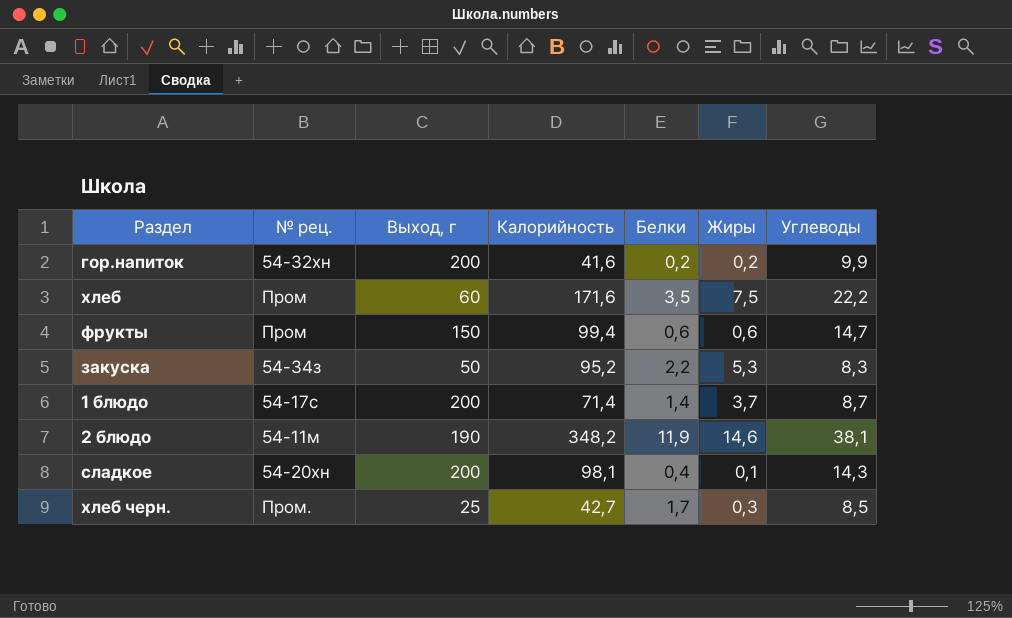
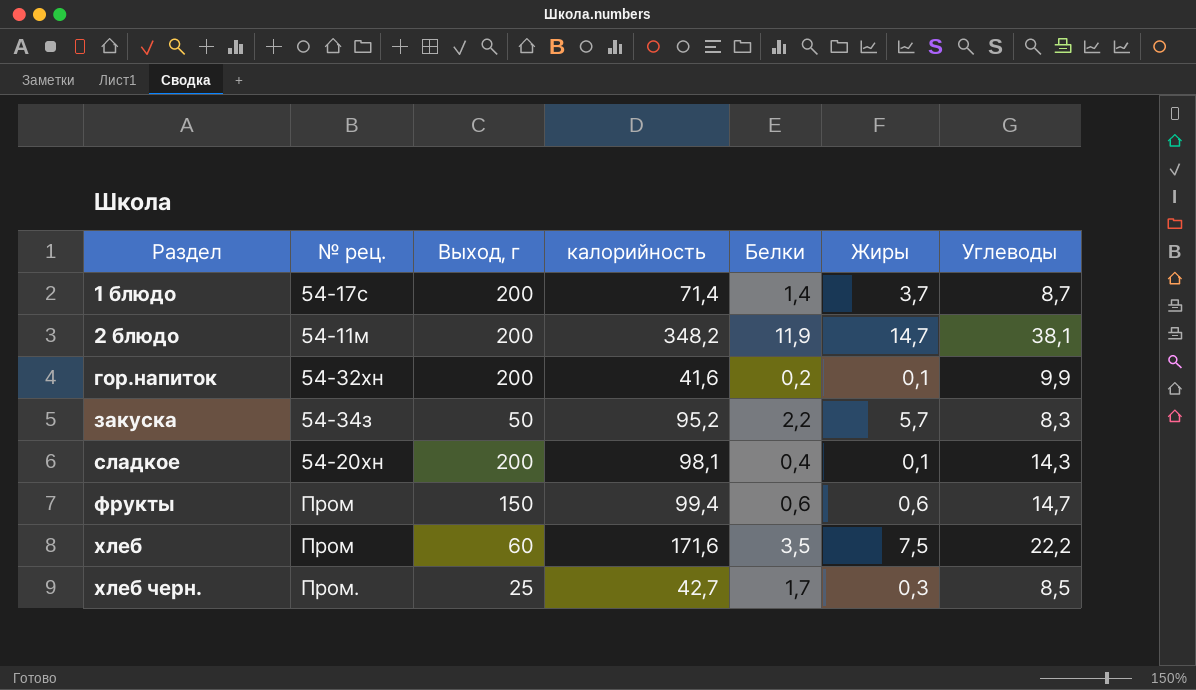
row order: none -> Раздел ascending
column name: Калорийность -> калорийность
2 блюдо | Выход, г: 190 -> 200
2 блюдо | Жиры: 14,6 -> 14,7
гор.напиток | Жиры: 0,2 -> 0,1
закуска | Жиры: 5,3 -> 5,7

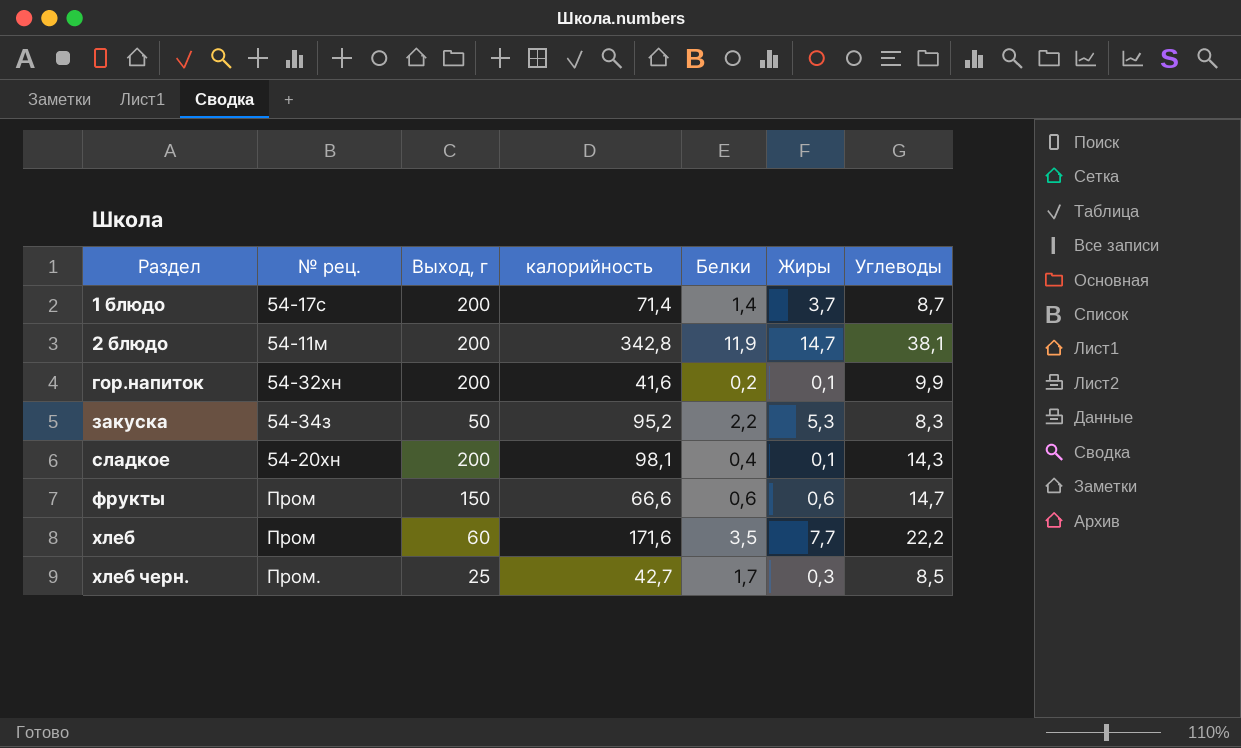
2 блюдо | калорийность: 348,2 -> 342,8
закуска | Жиры: 5,7 -> 5,3
фрукты | калорийность: 99,4 -> 66,6
хлеб | Жиры: 7,5 -> 7,7

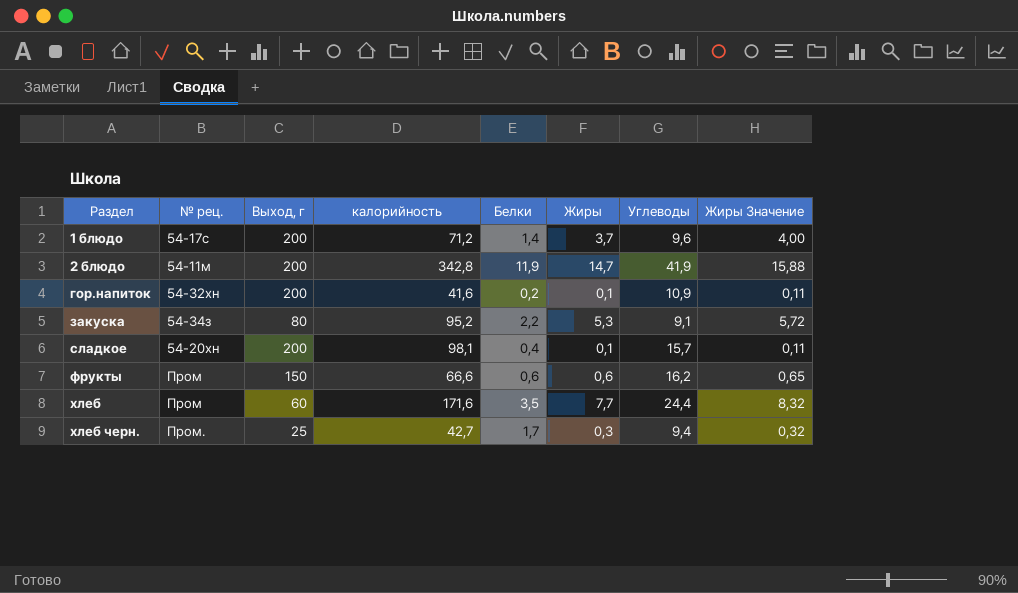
column Жиры Значение | formula: none -> [Жиры] * 1,08
1 блюдо | калорийность: 71,4 -> 71,2
1 блюдо | Углеводы: 8,7 -> 9,6
2 блюдо | Углеводы: 38,1 -> 41,9
гор.напиток | Углеводы: 9,9 -> 10,9
закуска | Выход, г: 50 -> 80
закуска | Углеводы: 8,3 -> 9,1
сладкое | Углеводы: 14,3 -> 15,7
фрукты | Углеводы: 14,7 -> 16,2
хлеб | Углеводы: 22,2 -> 24,4
хлеб черн. | Углеводы: 8,5 -> 9,4

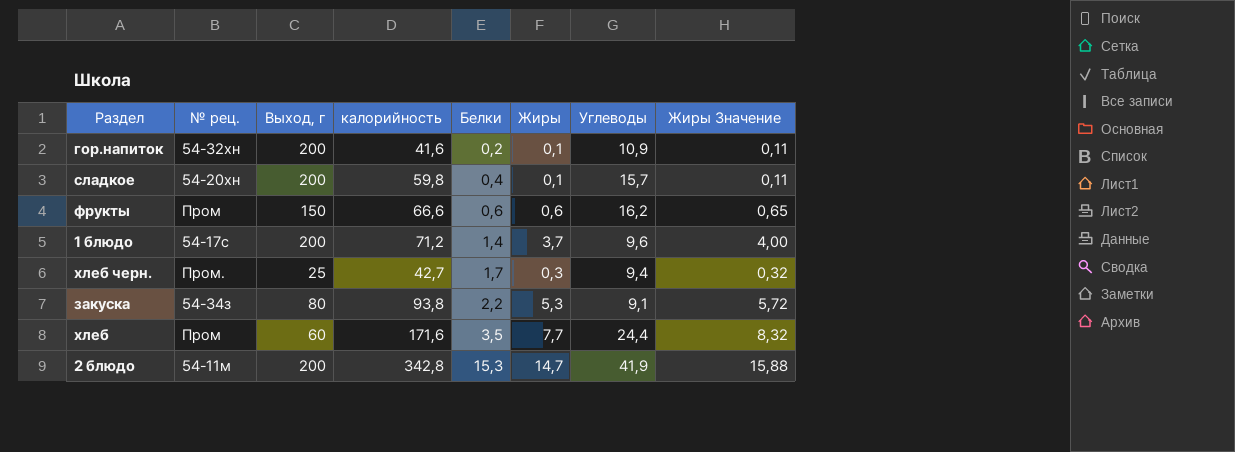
row order: Раздел ascending -> Белки ascending
сладкое | калорийность: 98,1 -> 59,8
закуска | калорийность: 95,2 -> 93,8
2 блюдо | Белки: 11,9 -> 15,3

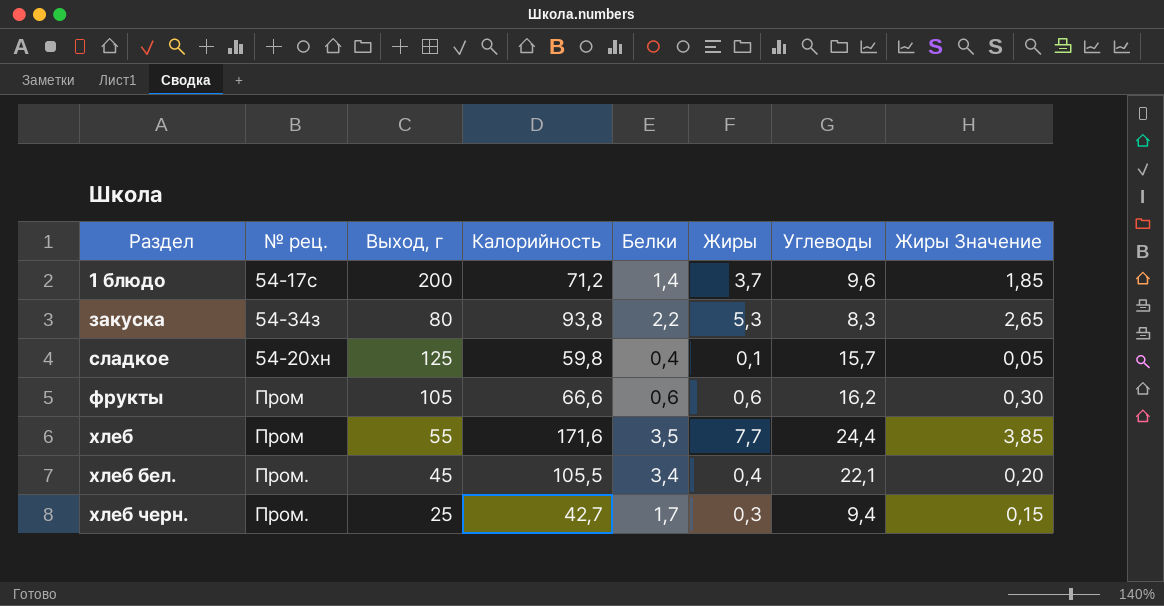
row order: Белки ascending -> Раздел ascending
column name: калорийность -> Калорийность
column Жиры Значение | formula: [Жиры] * 1,08 -> [Жиры] * 0,5
row гор.напиток: 54-32хн | 200 | 41,6 | 0,2 | 0,1 | 10,9 | 0,11 -> none
row 2 блюдо: 54-11м | 200 | 342,8 | 15,3 | 14,7 | 41,9 | 15,88 -> none
закуска | Углеводы: 9,1 -> 8,3
сладкое | Выход, г: 200 -> 125
фрукты | Выход, г: 150 -> 105
хлеб | Выход, г: 60 -> 55
row хлеб бел.: none -> Пром. | 45 | 105,5 | 3,4 | 0,4 | 22,1 | 0,20

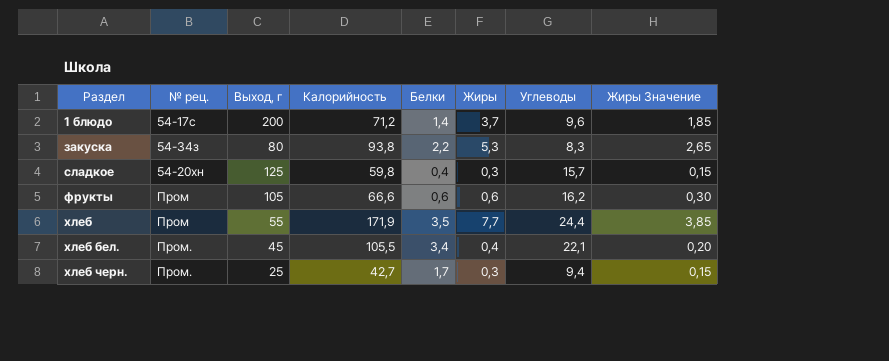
сладкое | Жиры: 0,1 -> 0,3
сладкое | Жиры Значение: 0,05 -> 0,15
хлеб | Калорийность: 171,6 -> 171,9

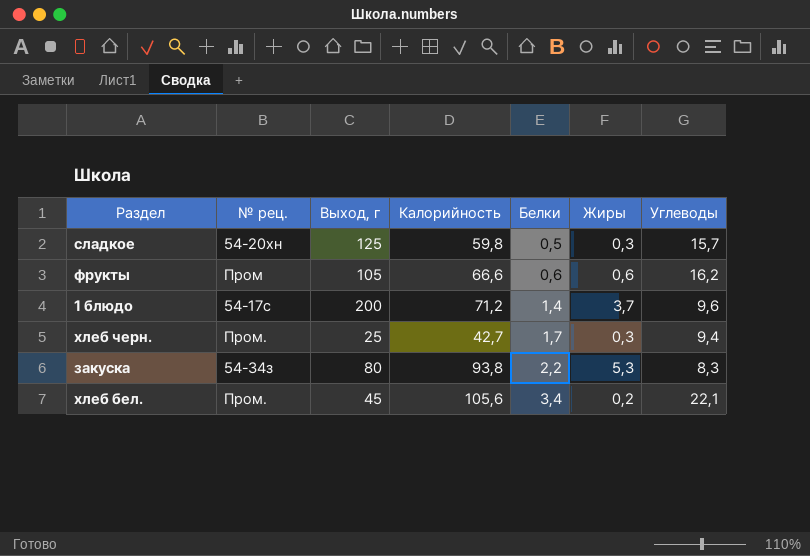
row order: Раздел ascending -> Белки ascending
column Жиры Значение | formula: [Жиры] * 0,5 -> none
row хлеб: Пром | 55 | 171,9 | 3,5 | 7,7 | 24,4 | 3,85 -> none
сладкое | Белки: 0,4 -> 0,5
хлеб бел. | Калорийность: 105,5 -> 105,6
хлеб бел. | Жиры: 0,4 -> 0,2

